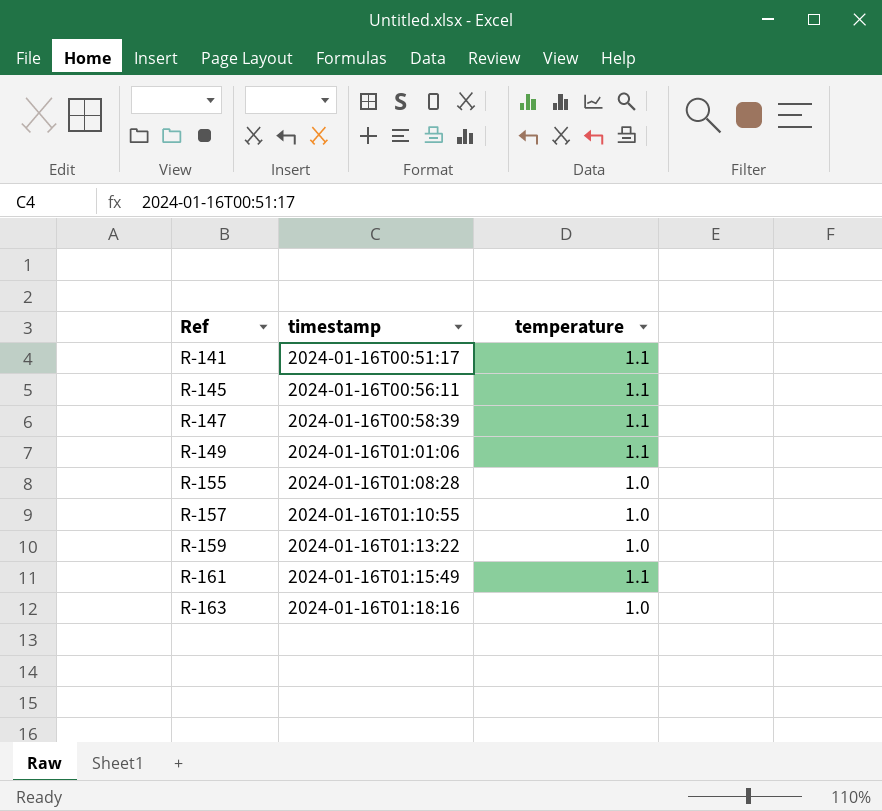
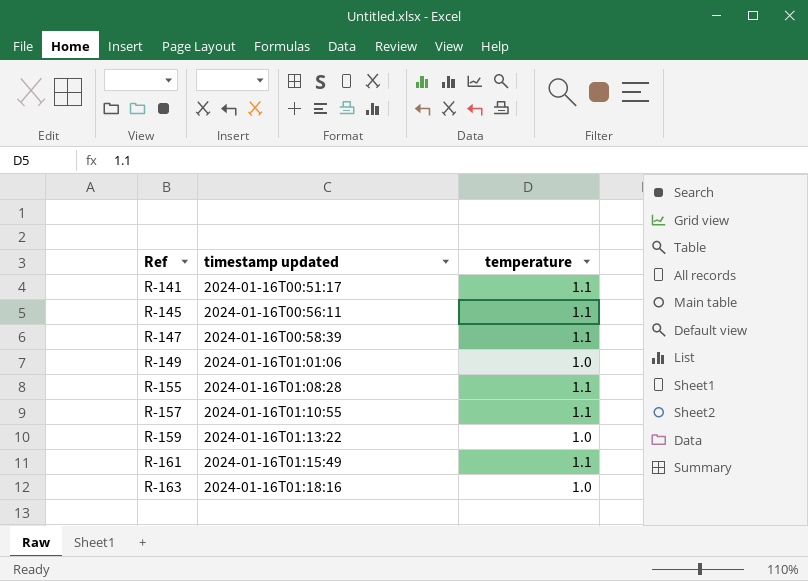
column name: timestamp -> timestamp updated
R-149 | temperature: 1.1 -> 1.0
R-155 | temperature: 1.0 -> 1.1
R-157 | temperature: 1.0 -> 1.1

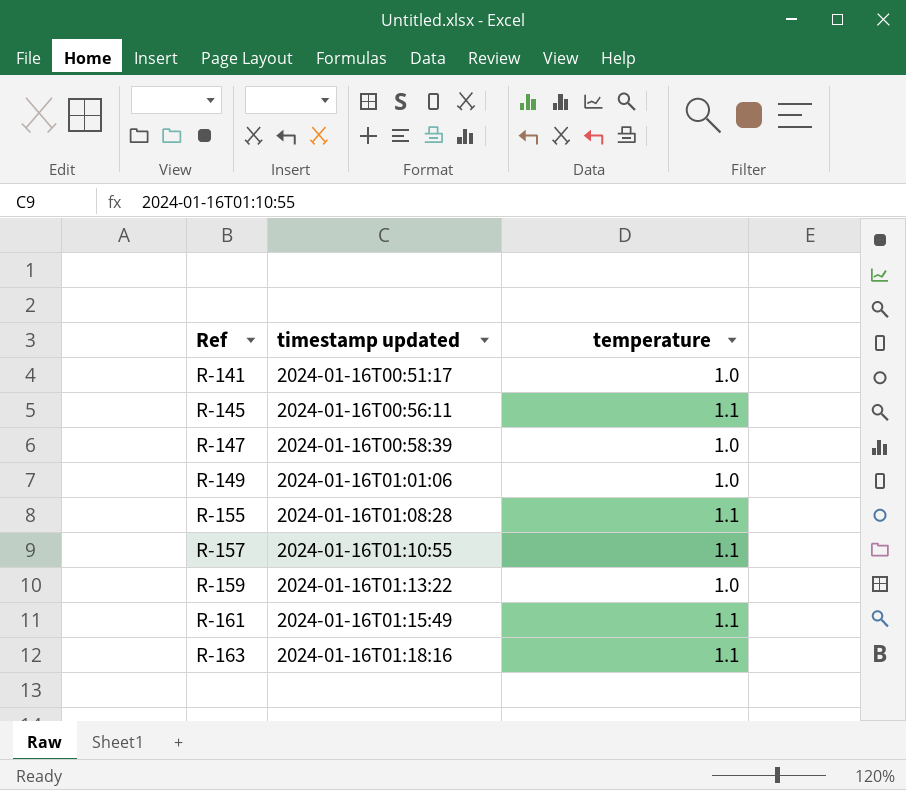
R-141 | temperature: 1.1 -> 1.0
R-147 | temperature: 1.1 -> 1.0
R-163 | temperature: 1.0 -> 1.1

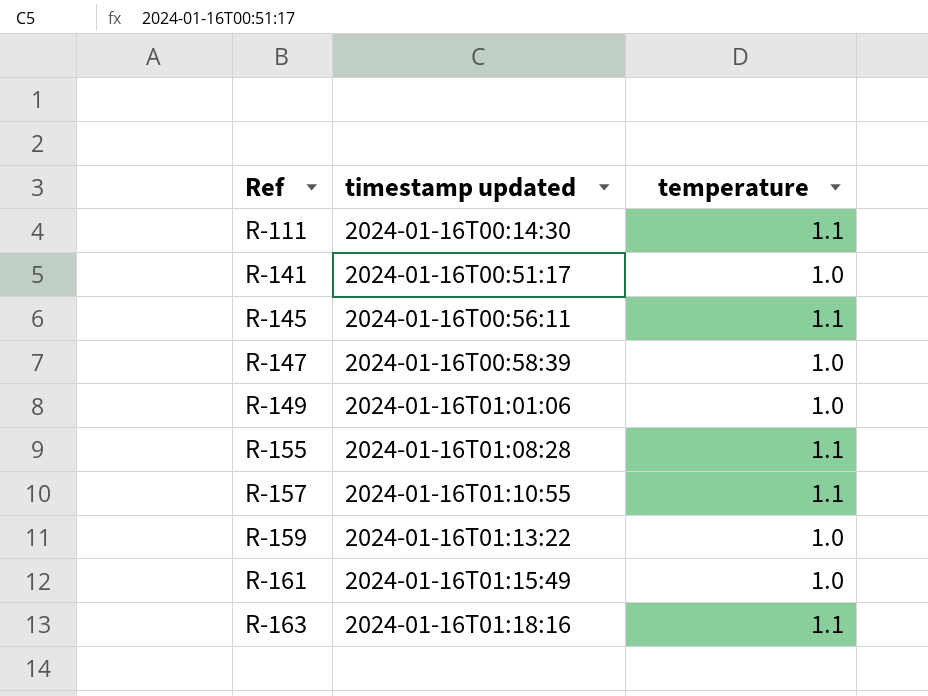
row R-111: none -> 2024-01-16T00:14:30 | 1.1
R-161 | temperature: 1.1 -> 1.0

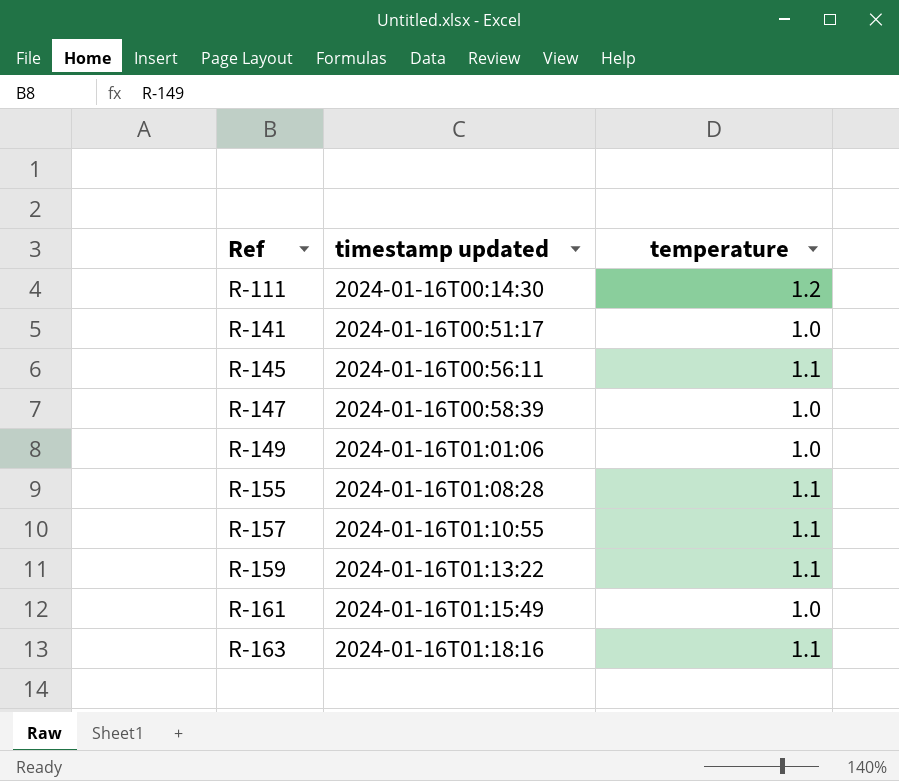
R-111 | temperature: 1.1 -> 1.2
R-159 | temperature: 1.0 -> 1.1

